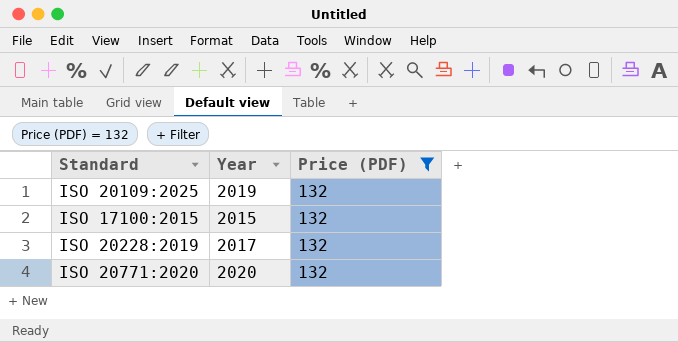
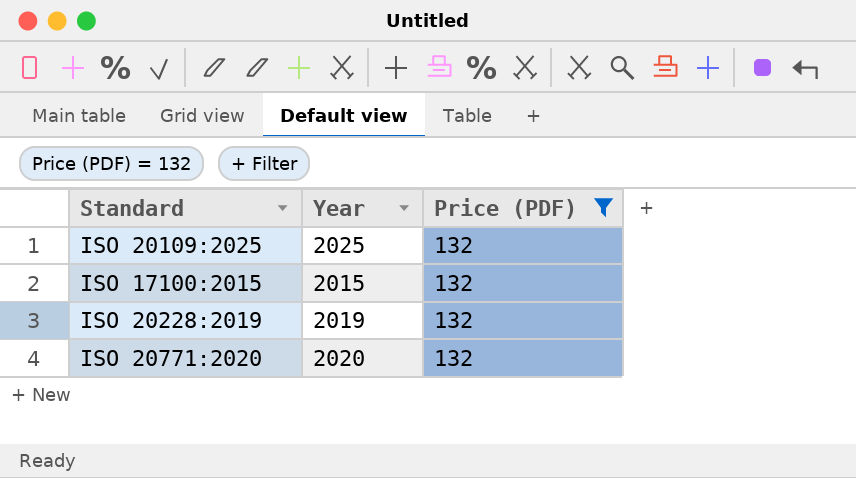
ISO 20109:2025 | Year: 2019 -> 2025
ISO 20228:2019 | Year: 2017 -> 2019

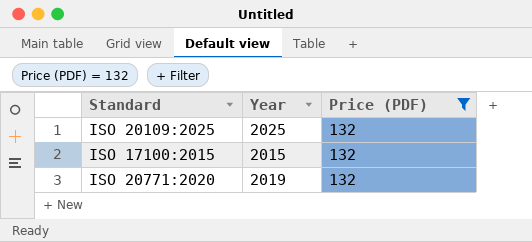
row ISO 20228:2019: 2019 | 132 -> none
ISO 20771:2020 | Year: 2020 -> 2019

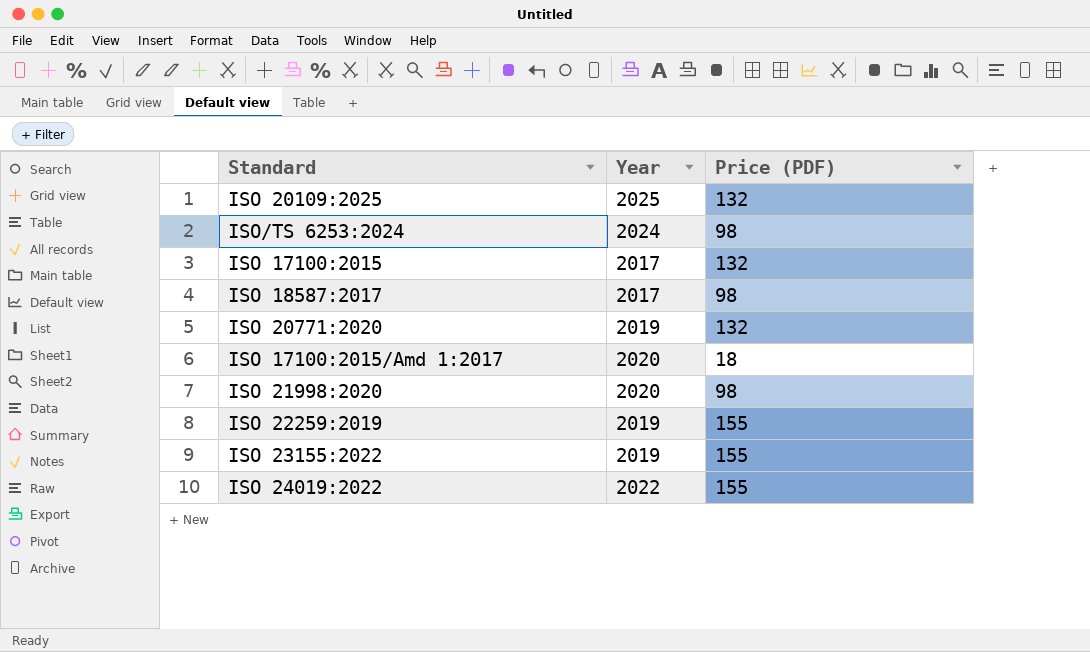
filter: Price (PDF) = 132 -> none
ISO 17100:2015 | Year: 2015 -> 2017

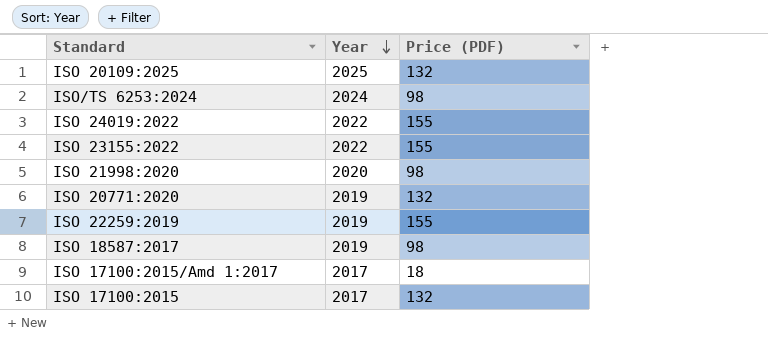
row order: none -> Year descending
ISO 23155:2022 | Year: 2019 -> 2022
ISO 18587:2017 | Year: 2017 -> 2019
ISO 17100:2015/Amd 1:2017 | Year: 2020 -> 2017

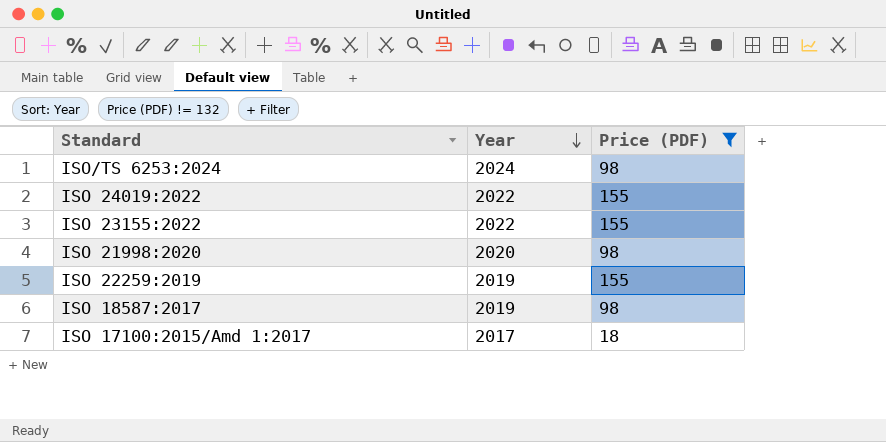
filter: none -> Price (PDF) != 132

